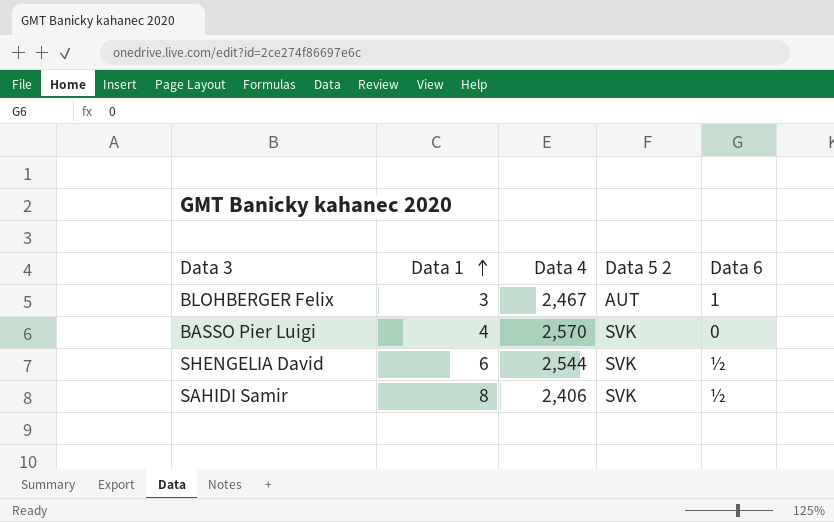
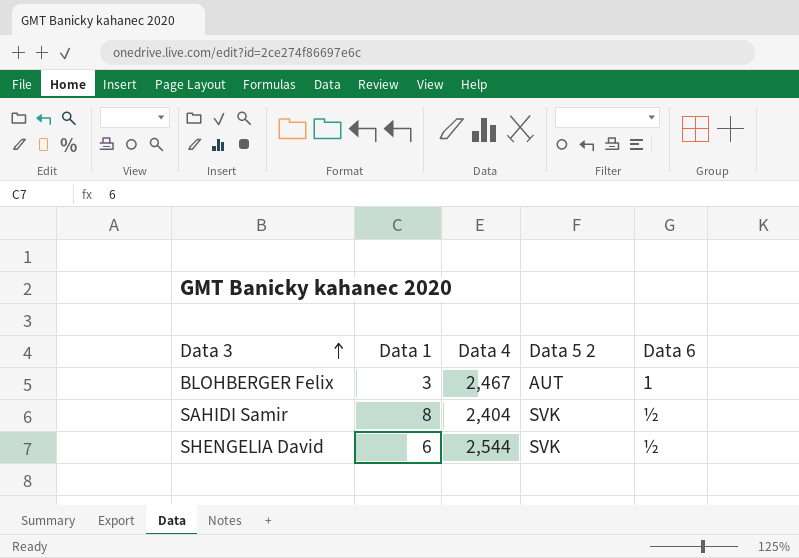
row order: Data 1 ascending -> Data 3 ascending
row BASSO Pier Luigi: 4 | 2,570 | SVK | 0 -> none
SAHIDI Samir | Data 4: 2,406 -> 2,404

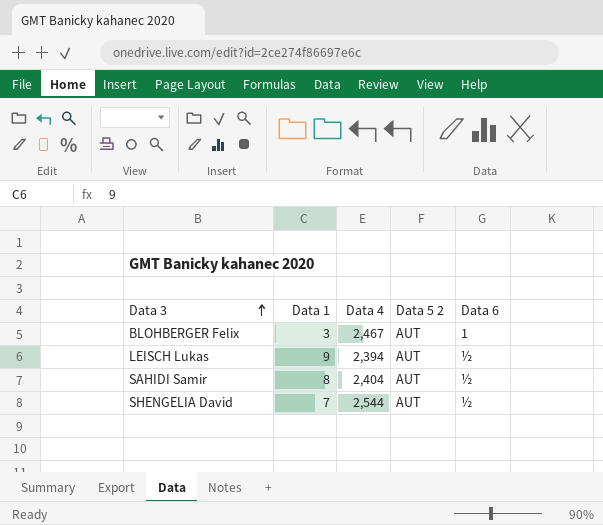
row LEISCH Lukas: none -> 9 | 2,394 | AUT | ½
SAHIDI Samir | Data 5 2: SVK -> AUT
SHENGELIA David | Data 1: 6 -> 7
SHENGELIA David | Data 5 2: SVK -> AUT

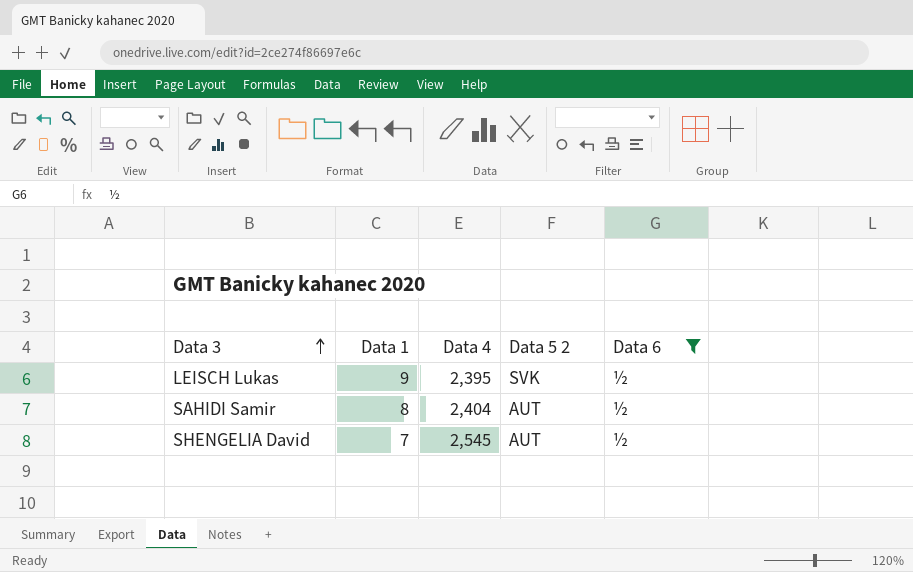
filter: none -> Data 6 = ½
LEISCH Lukas | Data 4: 2,394 -> 2,395
LEISCH Lukas | Data 5 2: AUT -> SVK
SHENGELIA David | Data 4: 2,544 -> 2,545

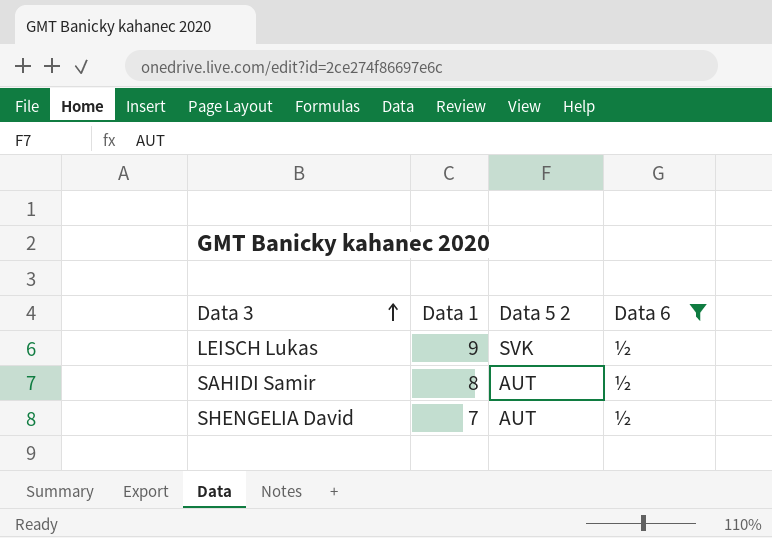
column Data 4 | position: 3 -> none

